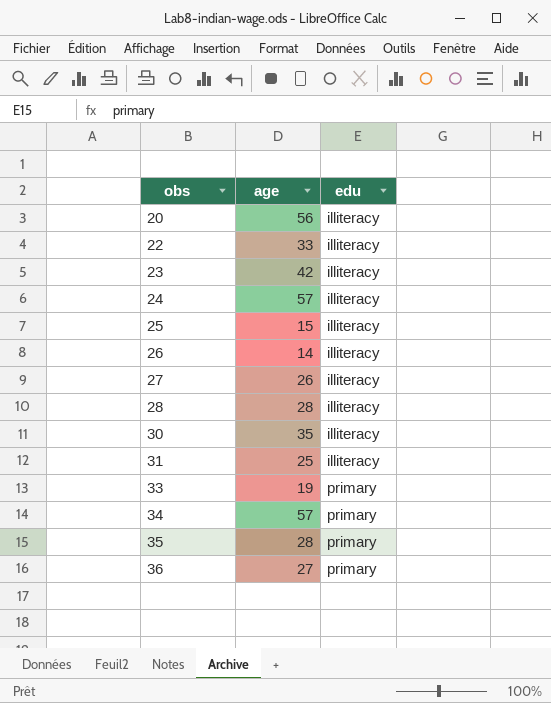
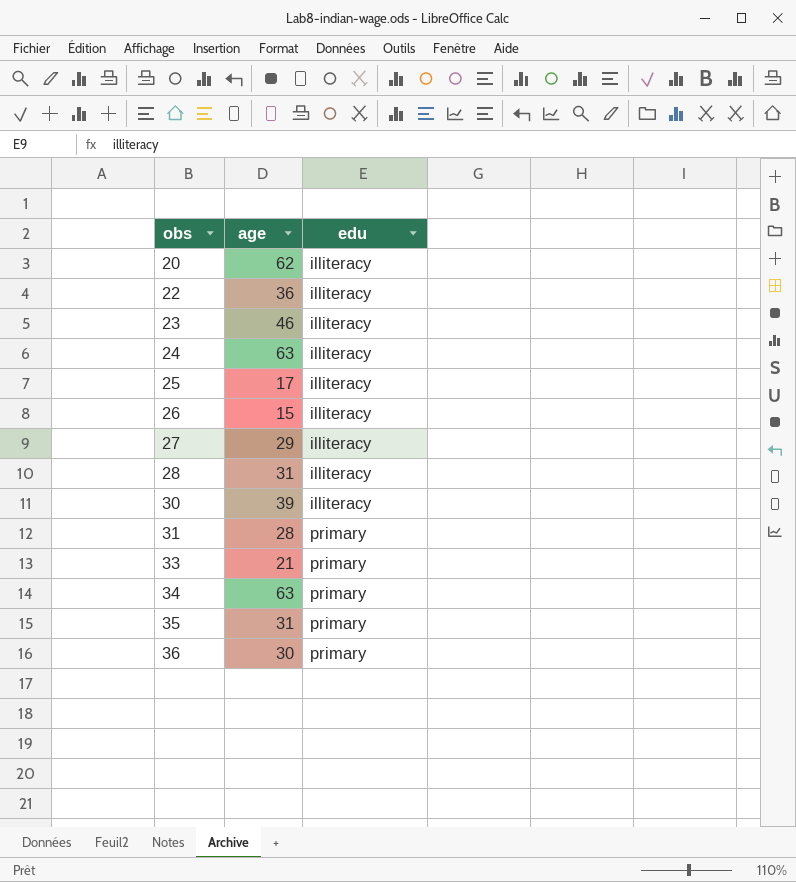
20 | age: 56 -> 62
22 | age: 33 -> 36
23 | age: 42 -> 46
24 | age: 57 -> 63
25 | age: 15 -> 17
26 | age: 14 -> 15
27 | age: 26 -> 29
28 | age: 28 -> 31
30 | age: 35 -> 39
31 | age: 25 -> 28
31 | edu: illiteracy -> primary
33 | age: 19 -> 21
34 | age: 57 -> 63
35 | age: 28 -> 31
36 | age: 27 -> 30

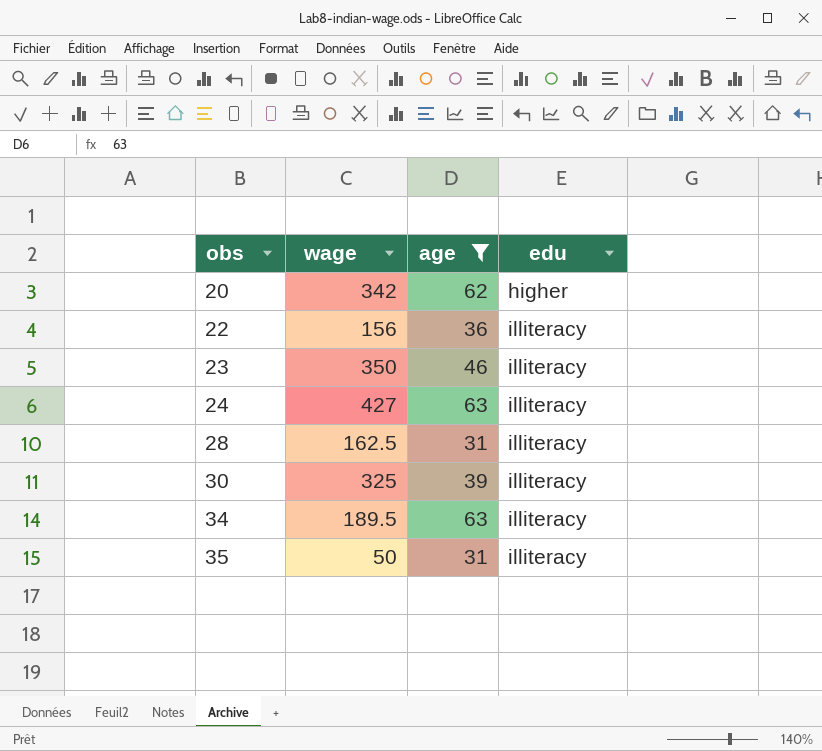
filter: none -> age >= 31
column wage | position: none -> 2
20 | edu: illiteracy -> higher
34 | edu: primary -> illiteracy
35 | edu: primary -> illiteracy

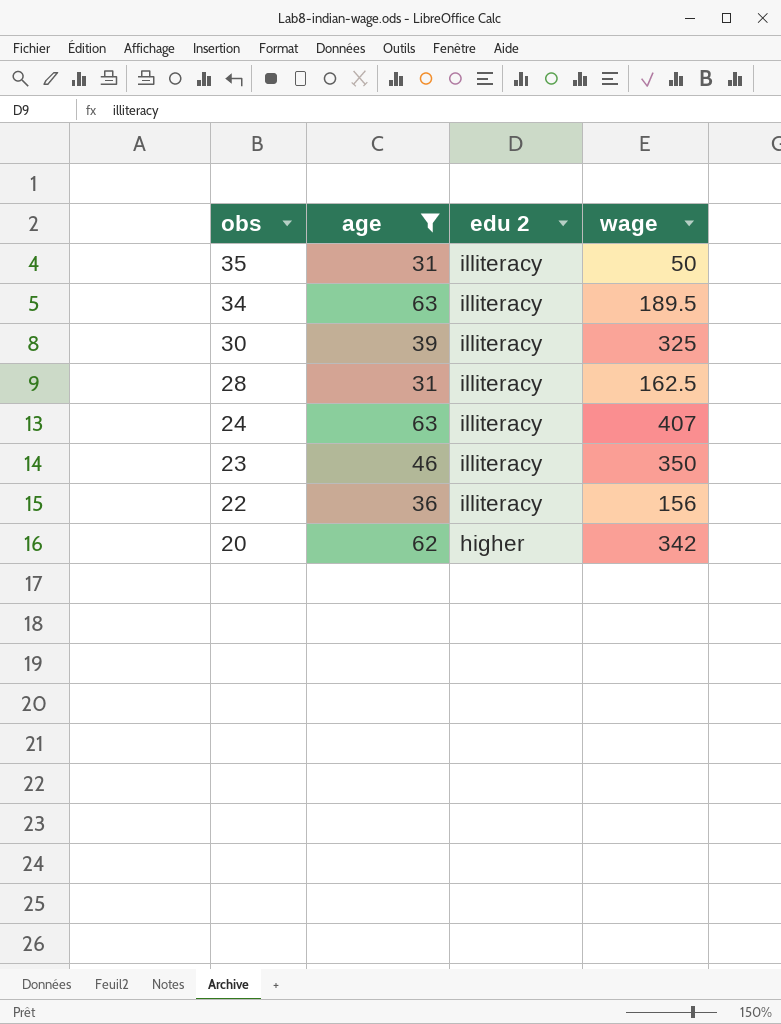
row order: obs ascending -> obs descending
column name: edu -> edu 2
column wage | position: 2 -> 4
24 | wage: 427 -> 407

